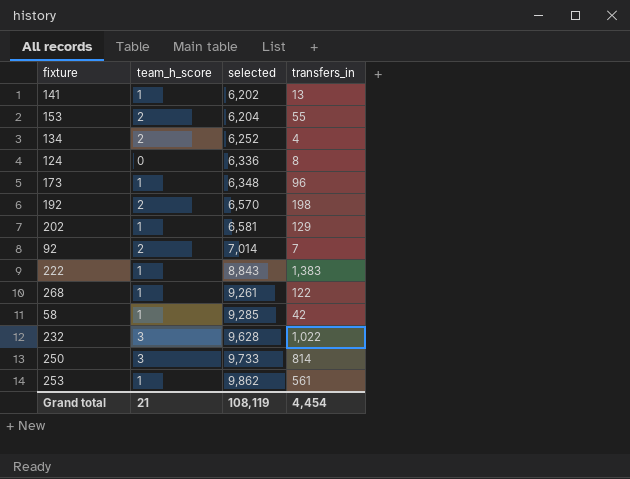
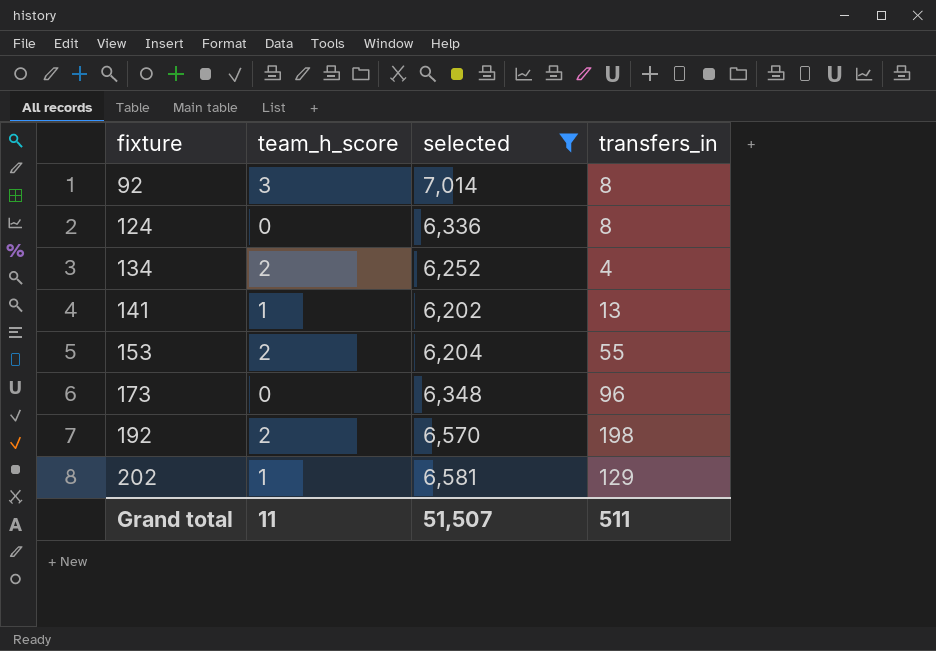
filter: none -> selected <= 7,014
row order: selected ascending -> fixture ascending
92 | team_h_score: 2 -> 3
92 | transfers_in: 7 -> 8
173 | team_h_score: 1 -> 0
Grand total | team_h_score: 21 -> 11
Grand total | selected: 108,119 -> 51,507
Grand total | transfers_in: 4,454 -> 511

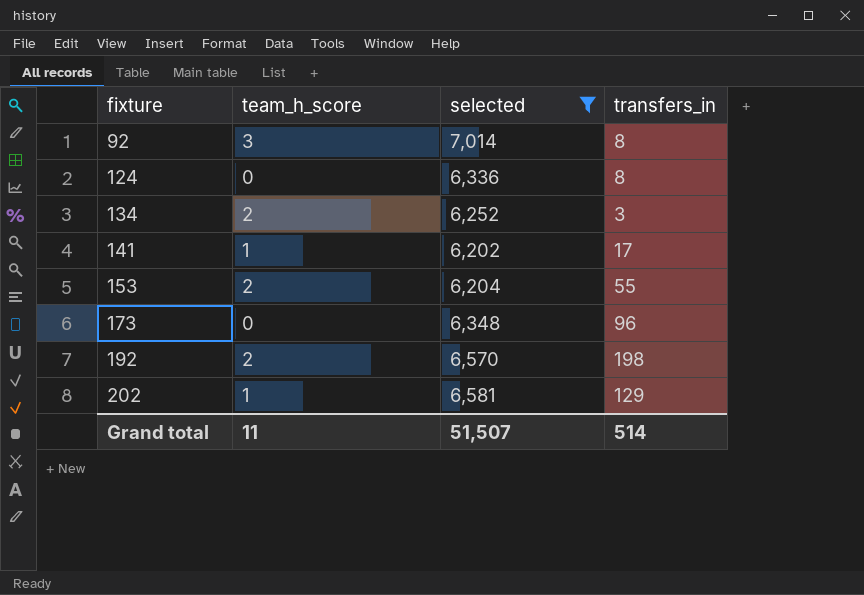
134 | transfers_in: 4 -> 3
141 | transfers_in: 13 -> 17
Grand total | transfers_in: 511 -> 514

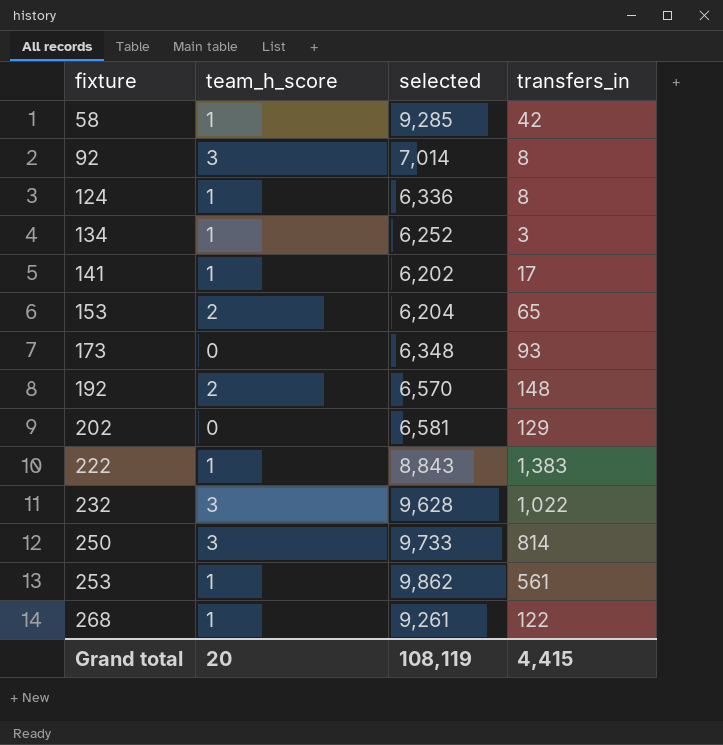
filter: selected <= 7,014 -> none
124 | team_h_score: 0 -> 1
134 | team_h_score: 2 -> 1
153 | transfers_in: 55 -> 65
173 | transfers_in: 96 -> 93
192 | transfers_in: 198 -> 148
202 | team_h_score: 1 -> 0
Grand total | team_h_score: 11 -> 20
Grand total | selected: 51,507 -> 108,119
Grand total | transfers_in: 514 -> 4,415

